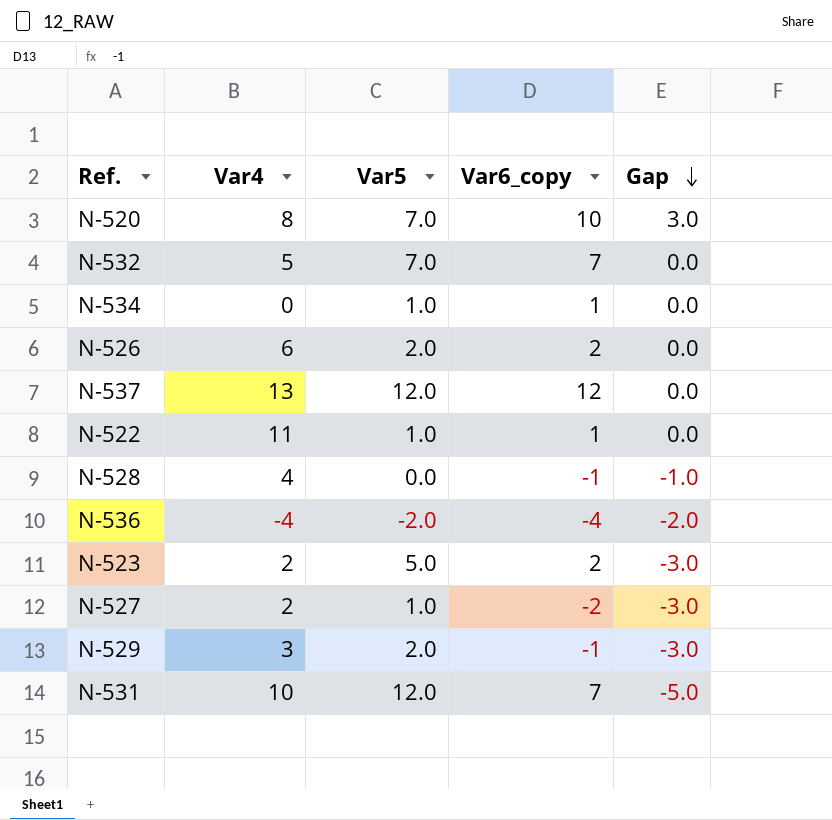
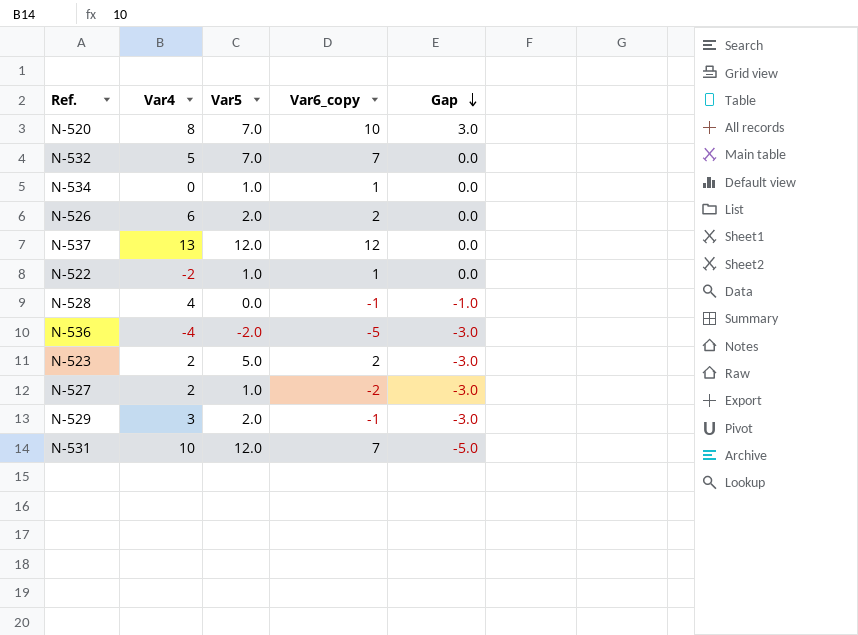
N-522 | Var4: 11 -> -2
N-536 | Var6_copy: -4 -> -5
N-536 | Gap: -2.0 -> -3.0

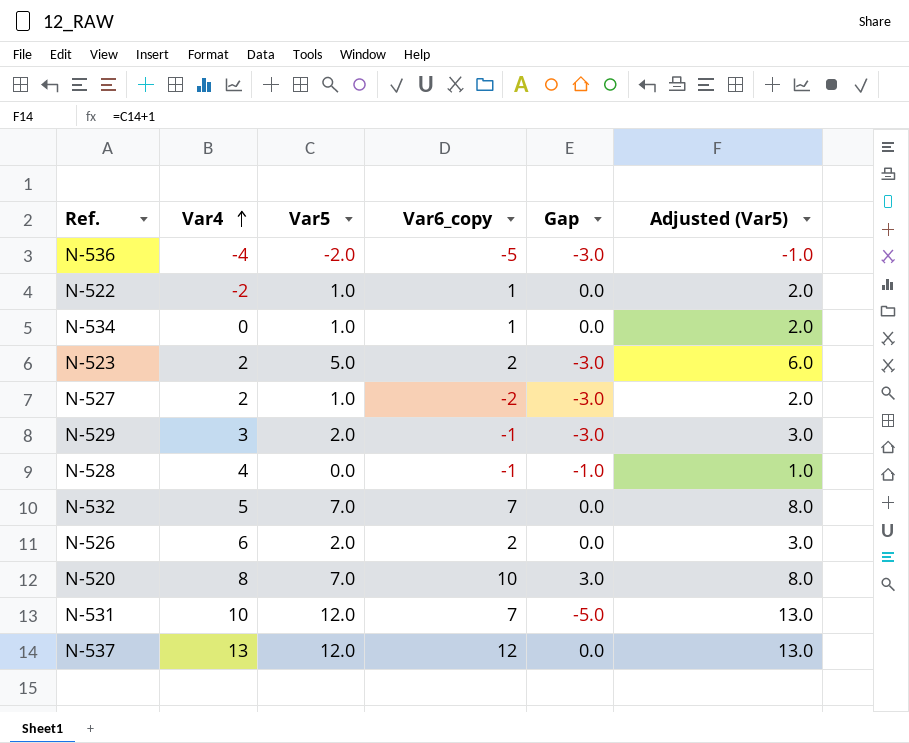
row order: Gap descending -> Var4 ascending
column Adjusted (Var5) | formula: none -> [Var5] + 1

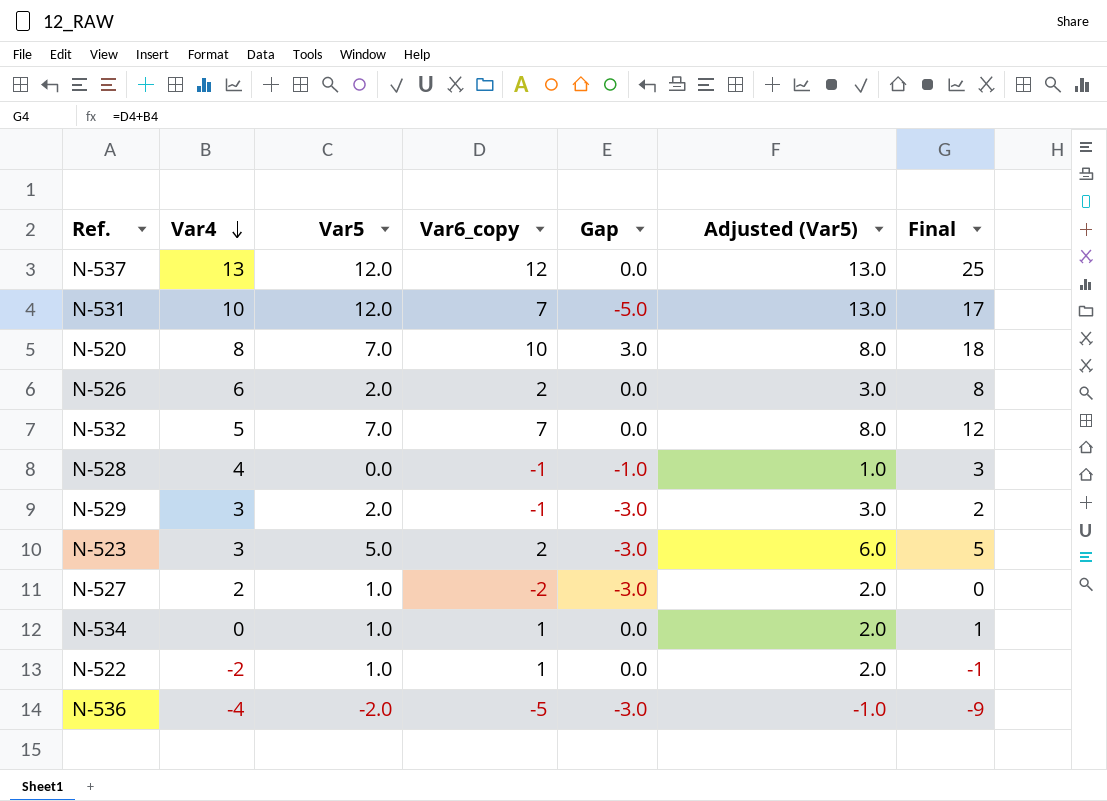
row order: Var4 ascending -> Var4 descending
column Final | formula: none -> [Var4] + [Var6_copy]
N-523 | Var4: 2 -> 3

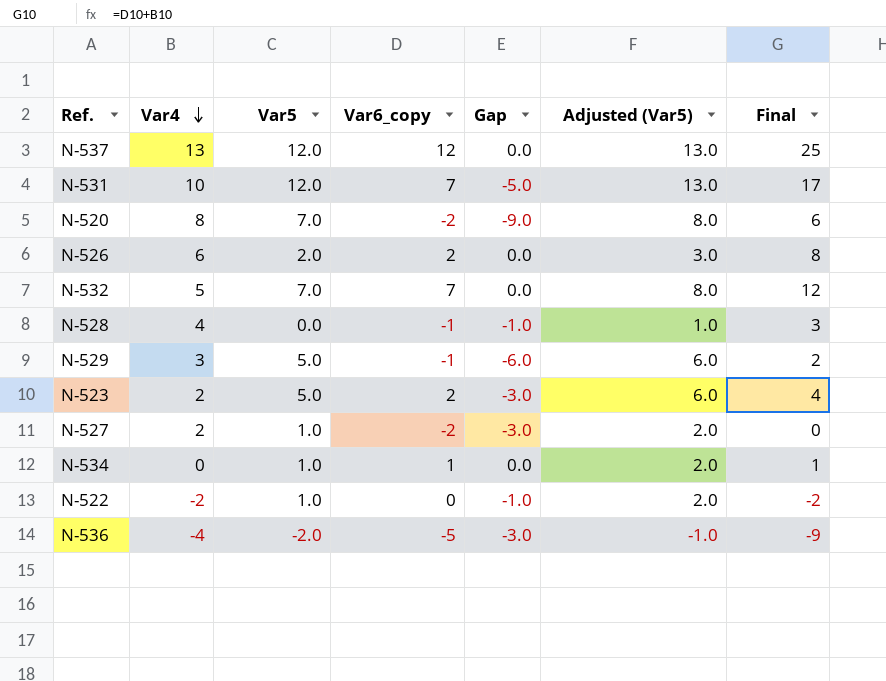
N-520 | Var6_copy: 10 -> -2
N-520 | Gap: 3.0 -> -9.0
N-520 | Final: 18 -> 6
N-529 | Var5: 2.0 -> 5.0
N-529 | Gap: -3.0 -> -6.0
N-529 | Adjusted (Var5): 3.0 -> 6.0
N-523 | Var4: 3 -> 2
N-523 | Final: 5 -> 4
N-522 | Var6_copy: 1 -> 0
N-522 | Gap: 0.0 -> -1.0
N-522 | Final: -1 -> -2

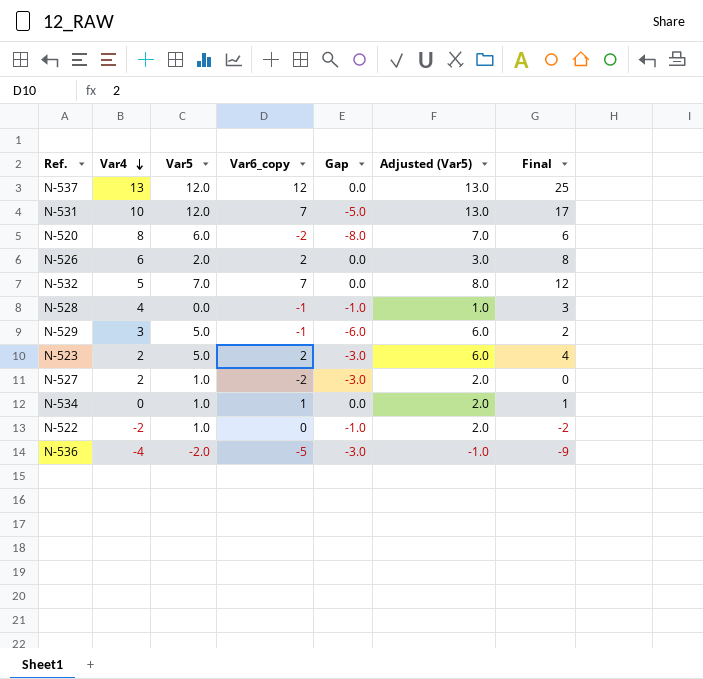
N-520 | Var5: 7.0 -> 6.0
N-520 | Gap: -9.0 -> -8.0
N-520 | Adjusted (Var5): 8.0 -> 7.0

